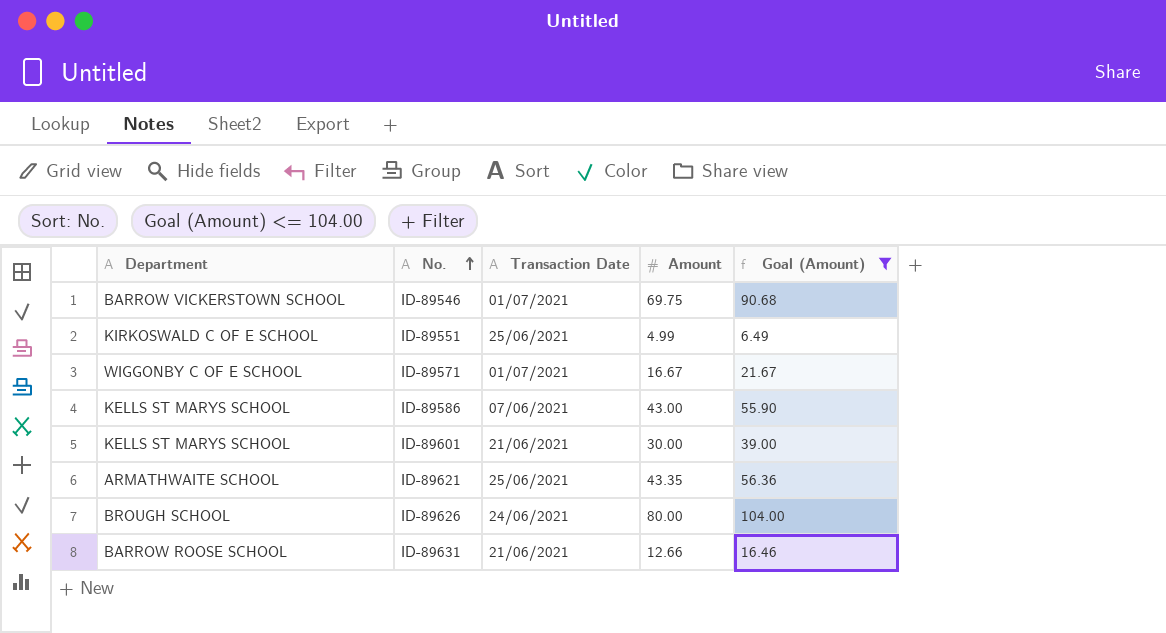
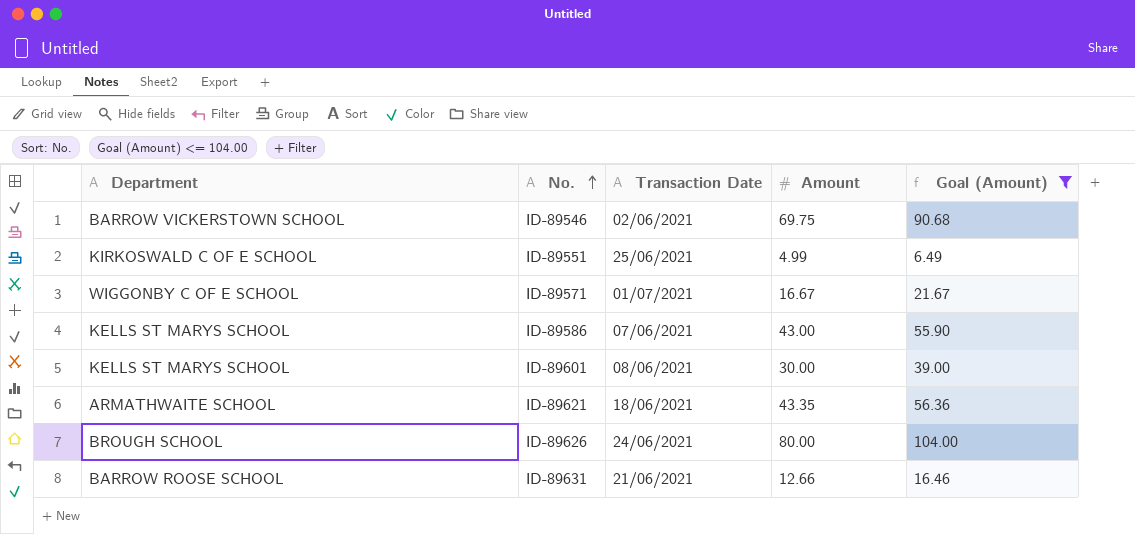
ID-89546 | Transaction Date: 01/07/2021 -> 02/06/2021
ID-89601 | Transaction Date: 21/06/2021 -> 08/06/2021
ID-89621 | Transaction Date: 25/06/2021 -> 18/06/2021

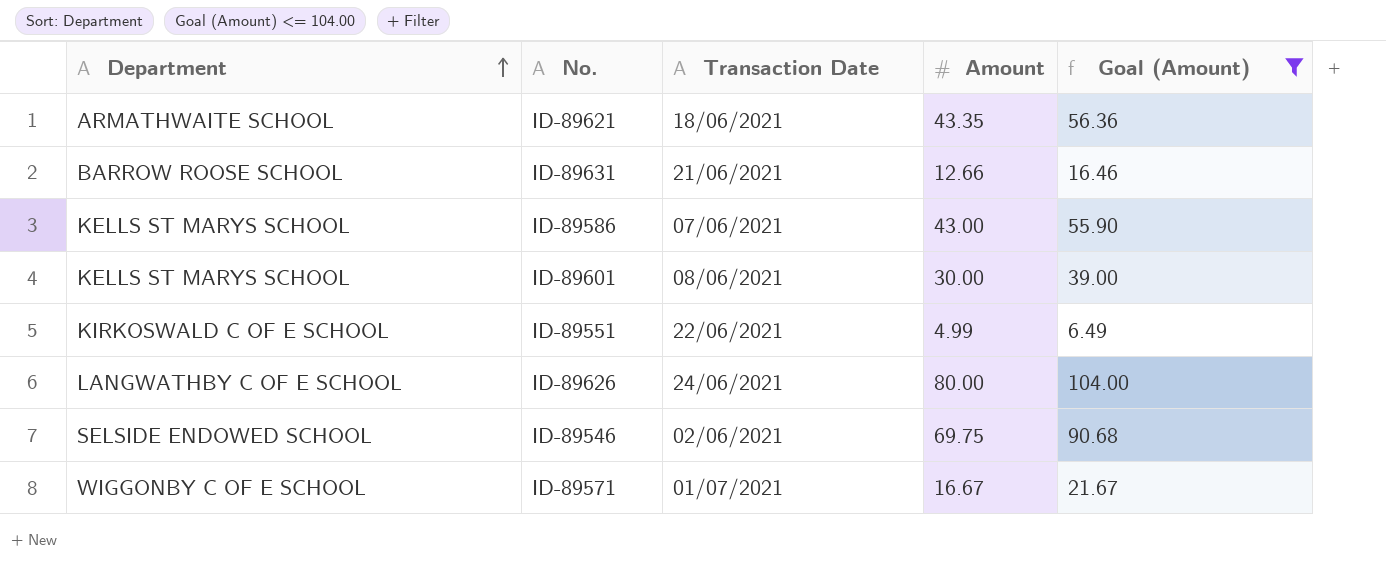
row order: No. ascending -> Department ascending
ID-89551 | Transaction Date: 25/06/2021 -> 22/06/2021
ID-89626 | Department: BROUGH SCHOOL -> LANGWATHBY C OF E SCHOOL
ID-89546 | Department: BARROW VICKERSTOWN SCHOOL -> SELSIDE ENDOWED SCHOOL

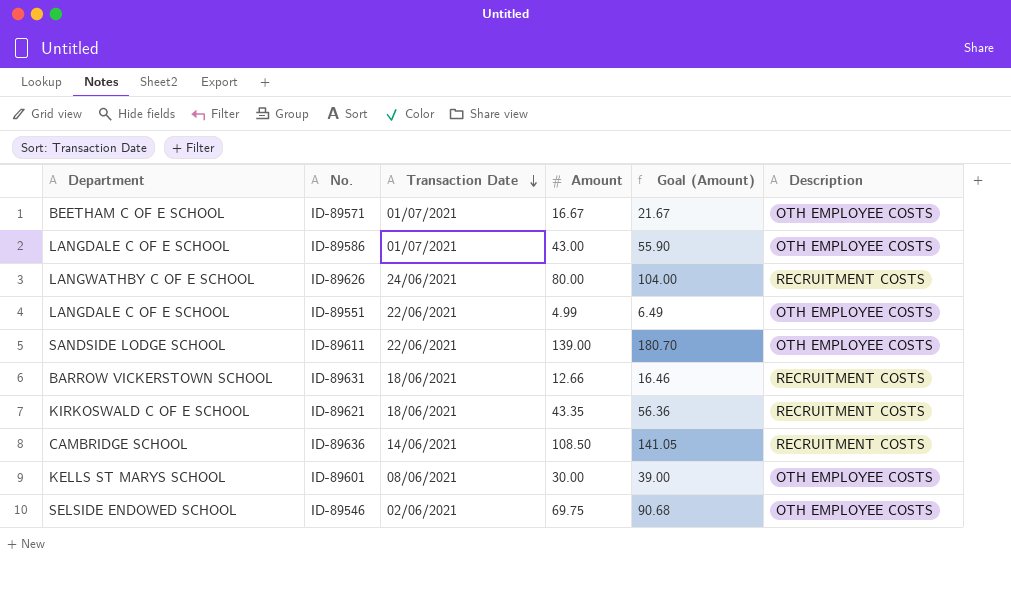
filter: Goal (Amount) <= 104.00 -> none
row order: Department ascending -> Transaction Date descending
column Description | position: none -> 6
ID-89571 | Department: WIGGONBY C OF E SCHOOL -> BEETHAM C OF E SCHOOL
ID-89586 | Department: KELLS ST MARYS SCHOOL -> LANGDALE C OF E SCHOOL
ID-89586 | Transaction Date: 07/06/2021 -> 01/07/2021
ID-89551 | Department: KIRKOSWALD C OF E SCHOOL -> LANGDALE C OF E SCHOOL
ID-89631 | Department: BARROW ROOSE SCHOOL -> BARROW VICKERSTOWN SCHOOL
ID-89631 | Transaction Date: 21/06/2021 -> 18/06/2021
ID-89621 | Department: ARMATHWAITE SCHOOL -> KIRKOSWALD C OF E SCHOOL

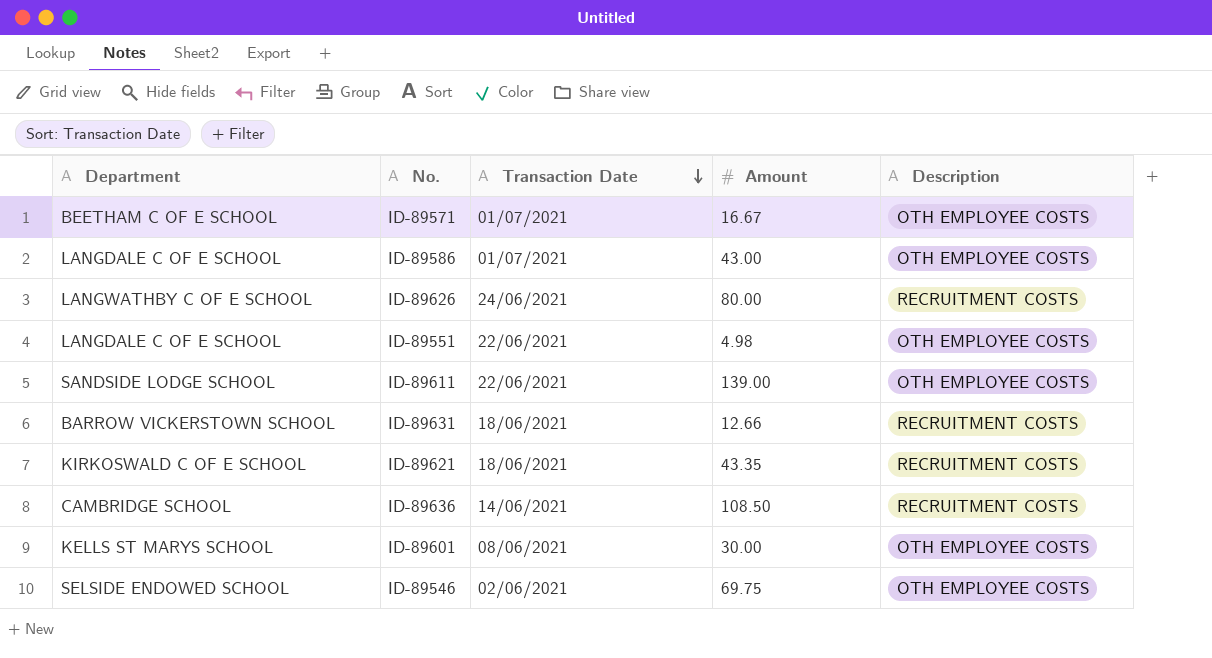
column Goal (Amount) | formula: [Amount] * 1.3 -> none
ID-89551 | Amount: 4.99 -> 4.98

